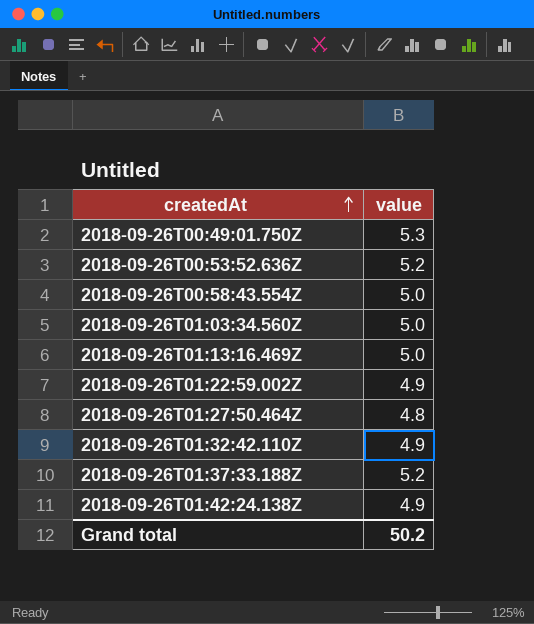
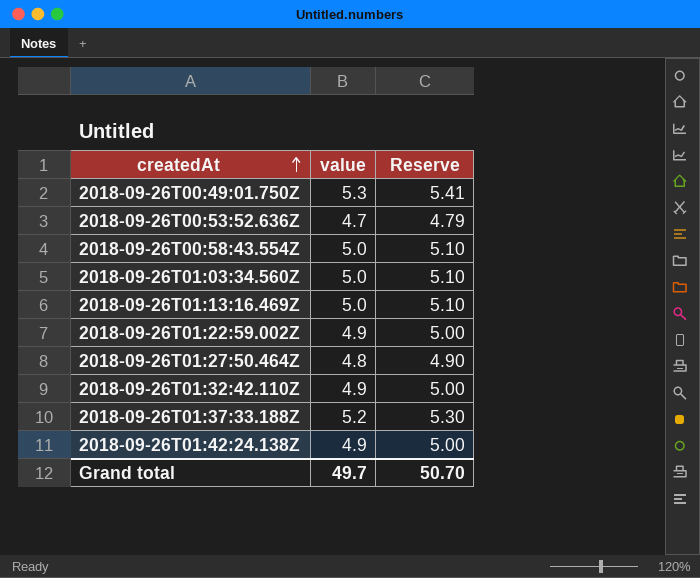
column Reserve | formula: none -> [value] * 1.02
2018-09-26T00:53:52.636Z | value: 5.2 -> 4.7
Grand total | value: 50.2 -> 49.7

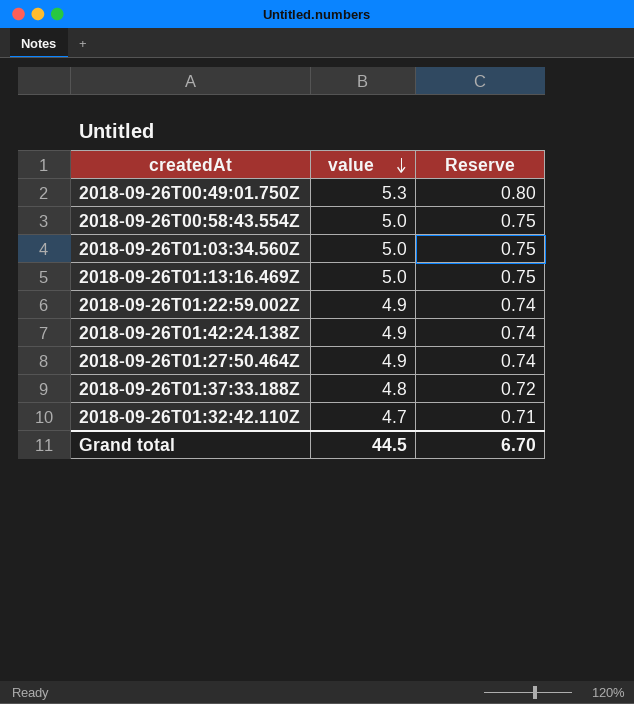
row order: createdAt ascending -> value descending
column Reserve | formula: [value] * 1.02 -> [value] * 0.15
row 2018-09-26T00:53:52.636Z: 4.7 | 4.79 -> none
2018-09-26T01:27:50.464Z | value: 4.8 -> 4.9
2018-09-26T01:37:33.188Z | value: 5.2 -> 4.8
2018-09-26T01:32:42.110Z | value: 4.9 -> 4.7
Grand total | value: 49.7 -> 44.5
Grand total | Reserve: 50.70 -> 6.70

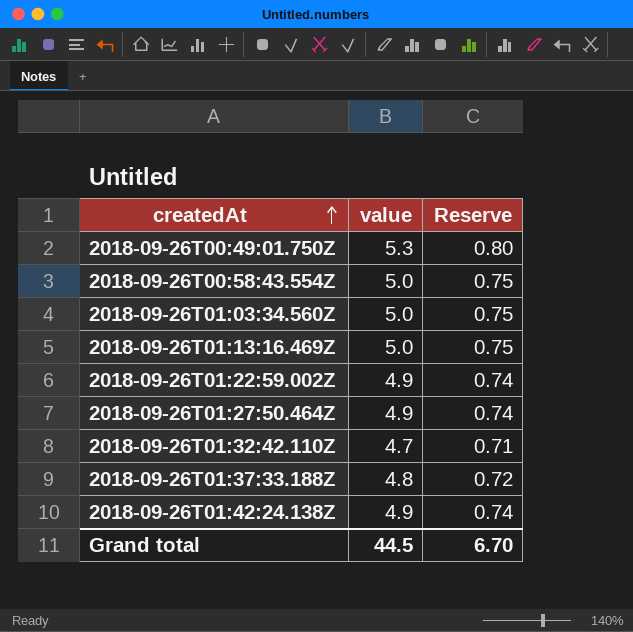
row order: value descending -> createdAt ascending

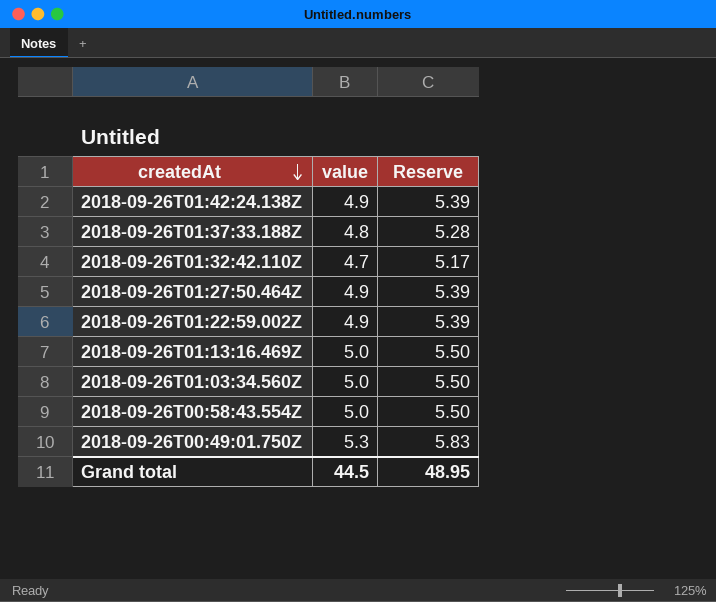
row order: createdAt ascending -> createdAt descending
column Reserve | formula: [value] * 0.15 -> [value] * 1.1
Grand total | Reserve: 6.70 -> 48.95

